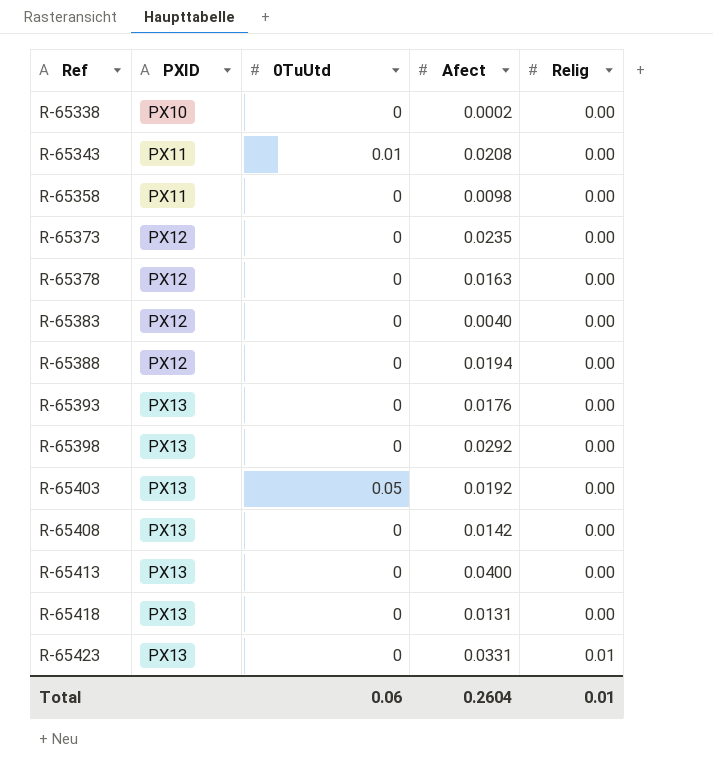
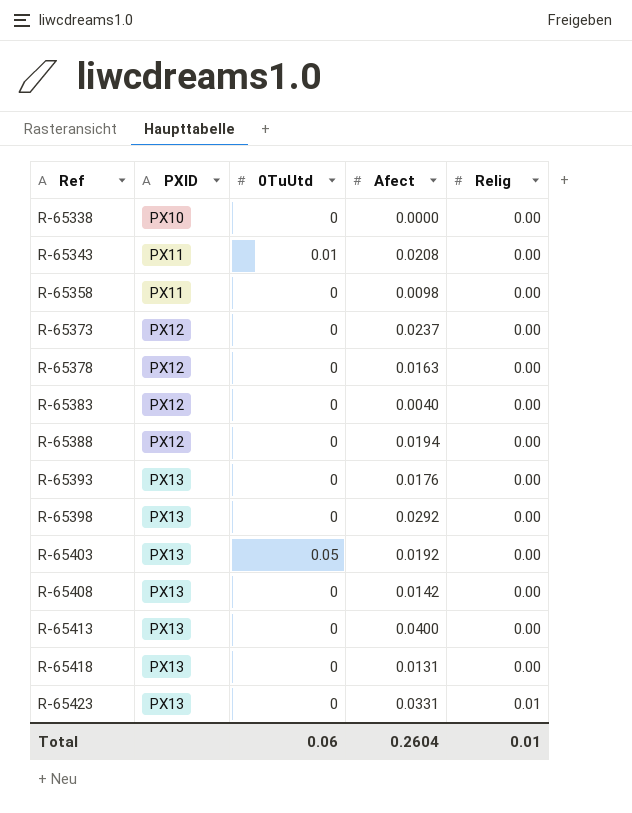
R-65338 | Afect: 0.0002 -> 0.0000
R-65373 | Afect: 0.0235 -> 0.0237

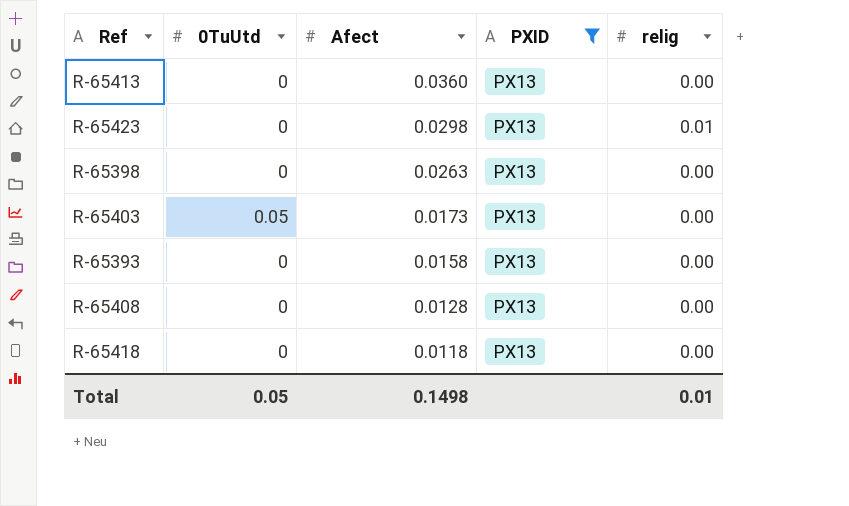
filter: none -> PXID = PX13
row order: Ref ascending -> Afect descending
column PXID | position: 2 -> 4
column name: Relig -> relig
R-65413 | Afect: 0.0400 -> 0.0360
R-65423 | Afect: 0.0331 -> 0.0298
R-65398 | Afect: 0.0292 -> 0.0263
R-65403 | Afect: 0.0192 -> 0.0173
R-65393 | Afect: 0.0176 -> 0.0158
R-65408 | Afect: 0.0142 -> 0.0128
R-65418 | Afect: 0.0131 -> 0.0118
Total | 0TuUtd: 0.06 -> 0.05
Total | Afect: 0.2604 -> 0.1498

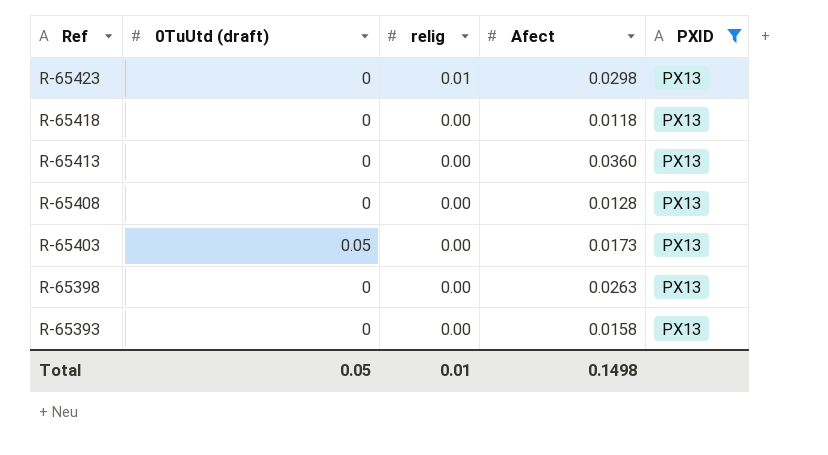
row order: Afect descending -> Ref descending
column name: 0TuUtd -> 0TuUtd (draft)
column relig | position: 5 -> 3

